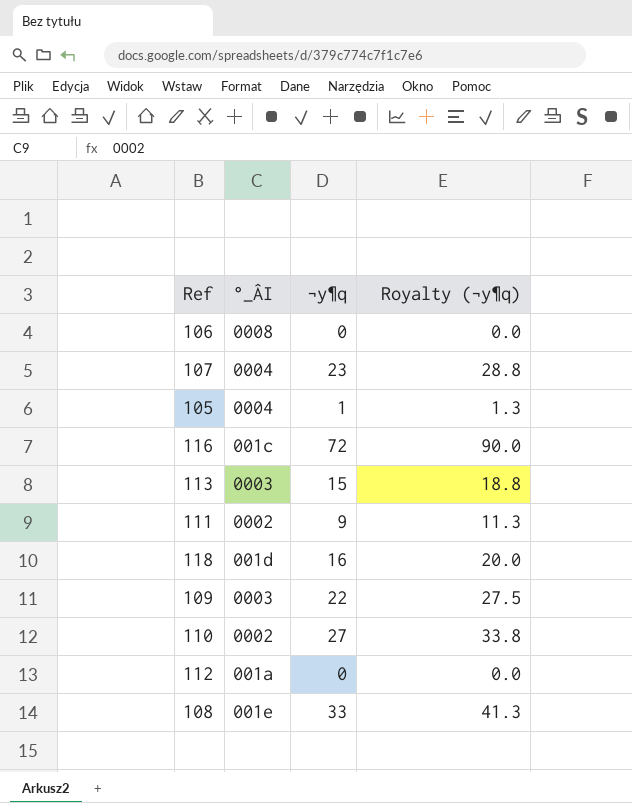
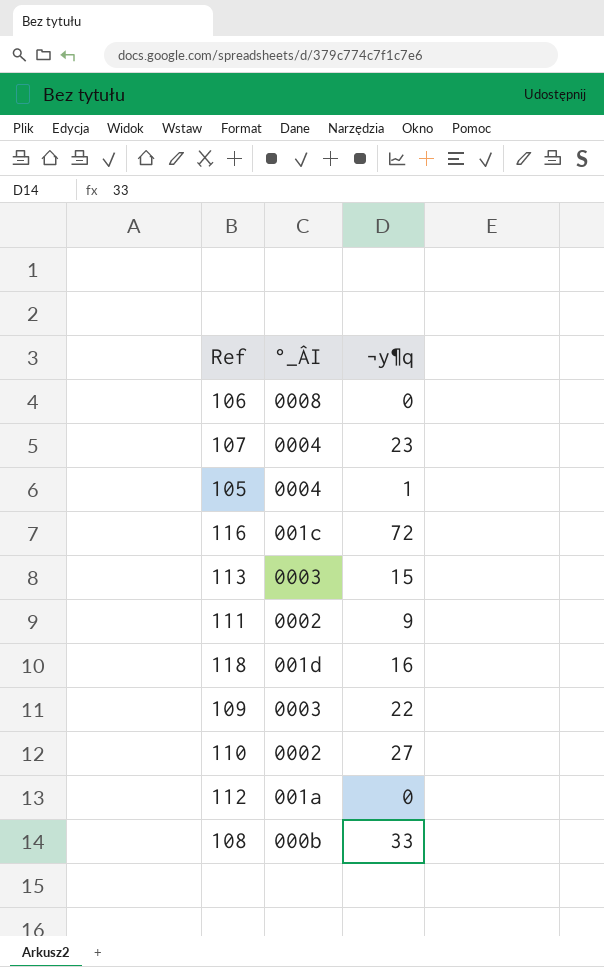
column Royalty (¬y¶q) | formula: [¬y¶q] * 1.25 -> none
108 | °_ÂI: 001e -> 000b

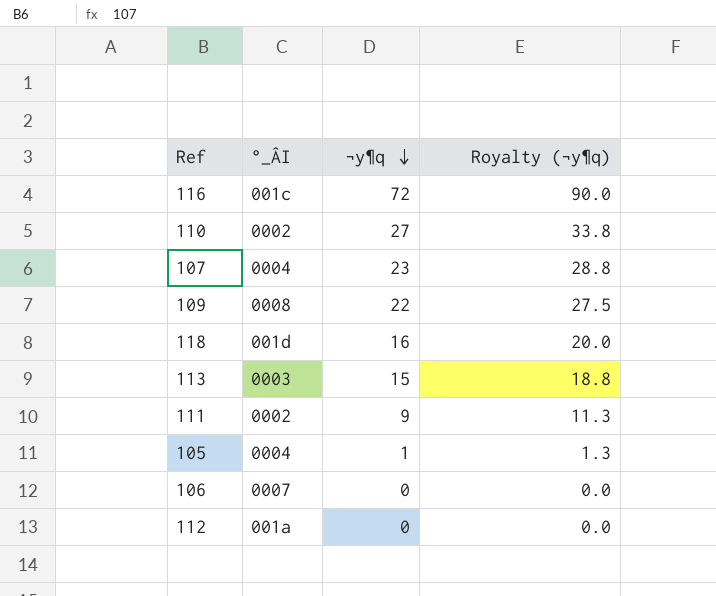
row order: none -> ¬y¶q descending
column Royalty (¬y¶q) | formula: none -> [¬y¶q] * 1.25
row 108: 000b | 33 -> none
109 | °_ÂI: 0003 -> 0008
106 | °_ÂI: 0008 -> 0007

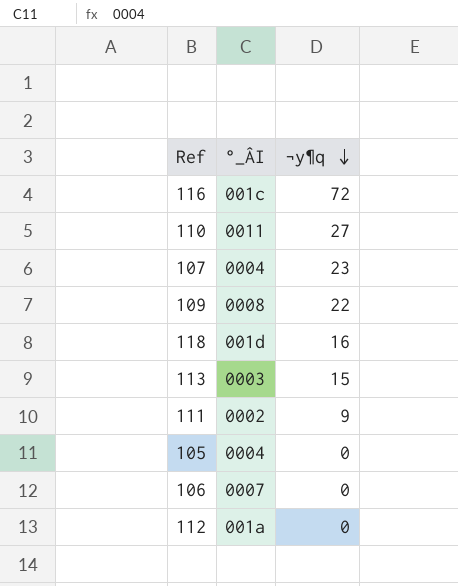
column Royalty (¬y¶q) | formula: [¬y¶q] * 1.25 -> none
110 | °_ÂI: 0002 -> 0011
105 | ¬y¶q: 1 -> 0

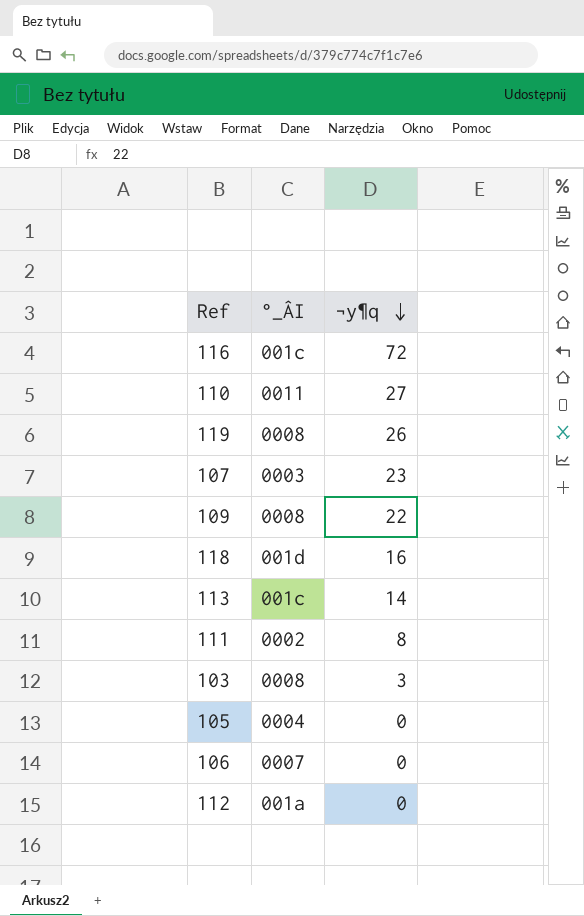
row 119: none -> 0008 | 26
107 | °_ÂI: 0004 -> 0003
113 | °_ÂI: 0003 -> 001c
113 | ¬y¶q: 15 -> 14
111 | ¬y¶q: 9 -> 8
row 103: none -> 0008 | 3

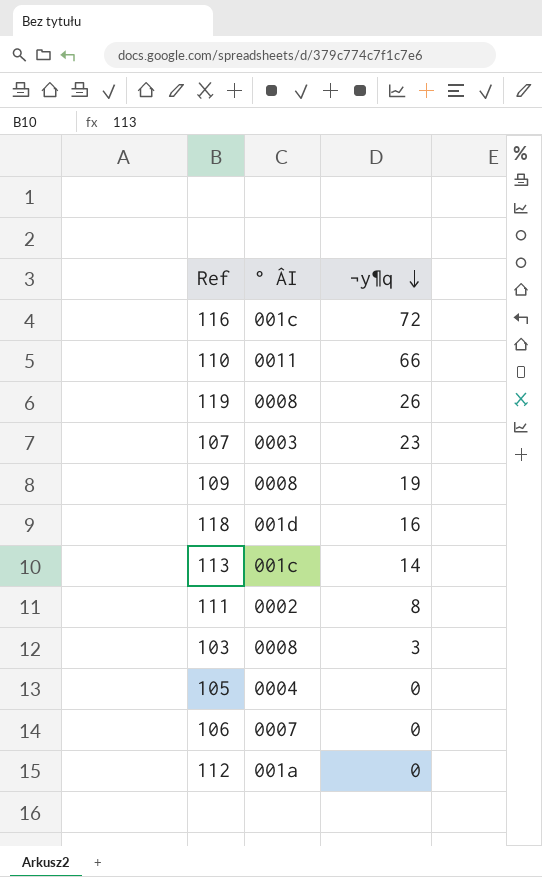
column name: °_ÂI -> ° ÂI
110 | ¬y¶q: 27 -> 66
109 | ¬y¶q: 22 -> 19

